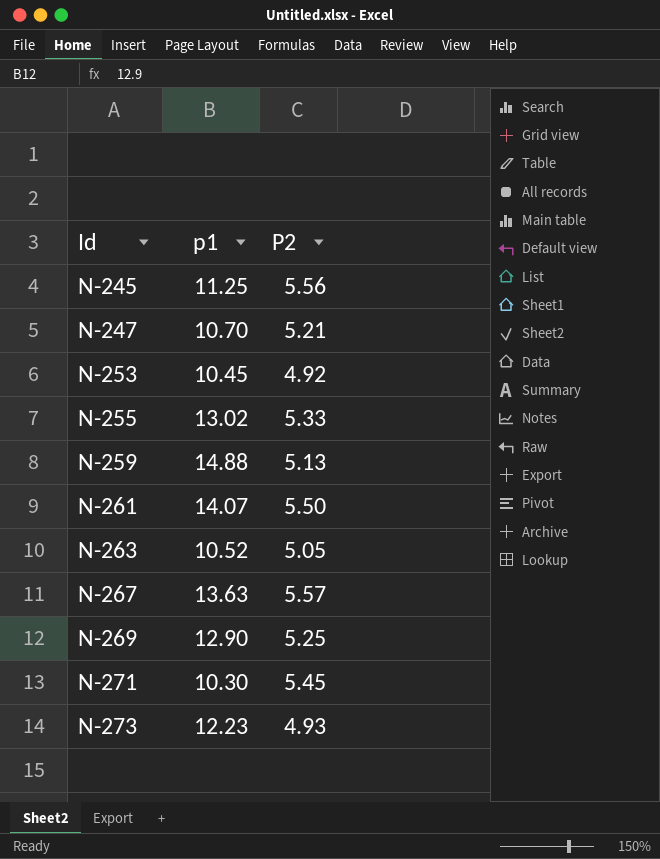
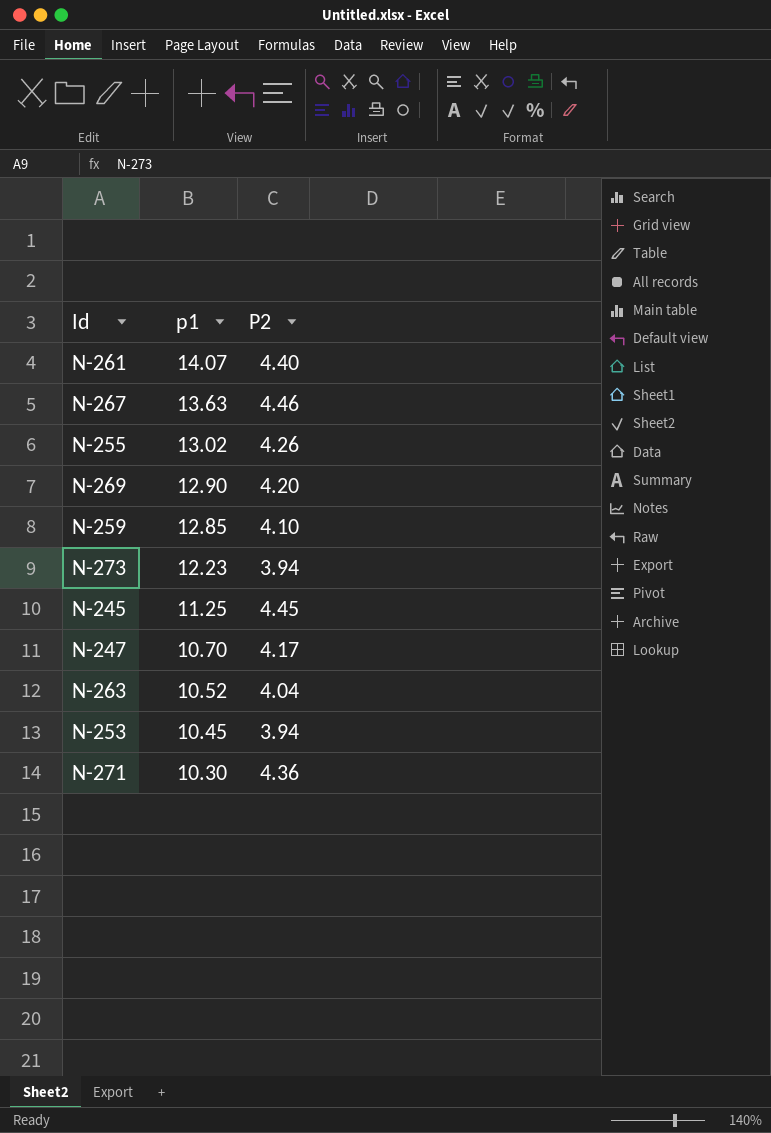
row order: Id ascending -> p1 descending
N-261 | P2: 5.50 -> 4.40
N-267 | P2: 5.57 -> 4.46
N-255 | P2: 5.33 -> 4.26
N-269 | P2: 5.25 -> 4.20
N-259 | p1: 14.88 -> 12.85
N-259 | P2: 5.13 -> 4.10
N-273 | P2: 4.93 -> 3.94
N-245 | P2: 5.56 -> 4.45
N-247 | P2: 5.21 -> 4.17
N-263 | P2: 5.05 -> 4.04
N-253 | P2: 4.92 -> 3.94
N-271 | P2: 5.45 -> 4.36

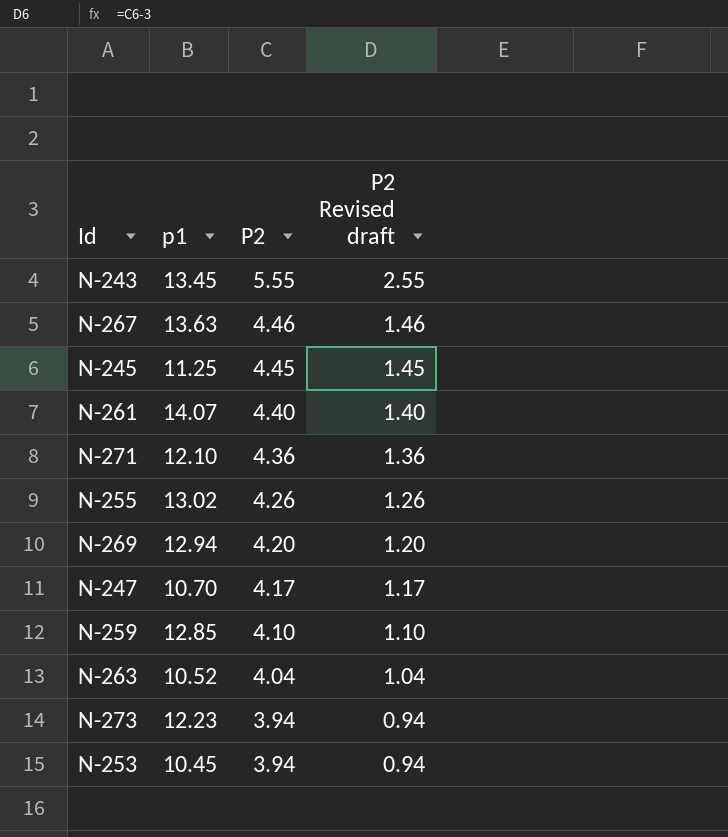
row order: p1 descending -> P2 descending
column P2 Revised draft | formula: none -> [P2] - 3
row N-243: none -> 13.45 | 5.55 | 2.55
N-271 | p1: 10.30 -> 12.10
N-269 | p1: 12.90 -> 12.94

